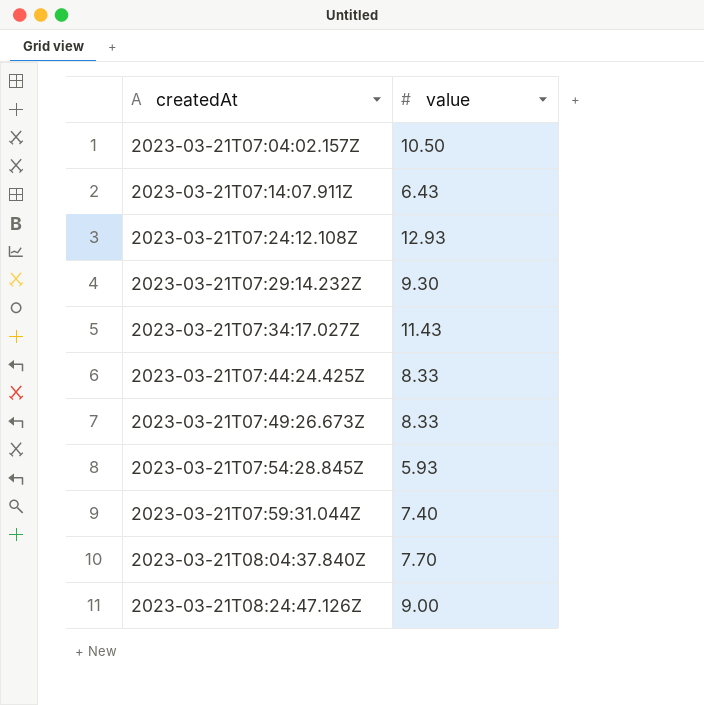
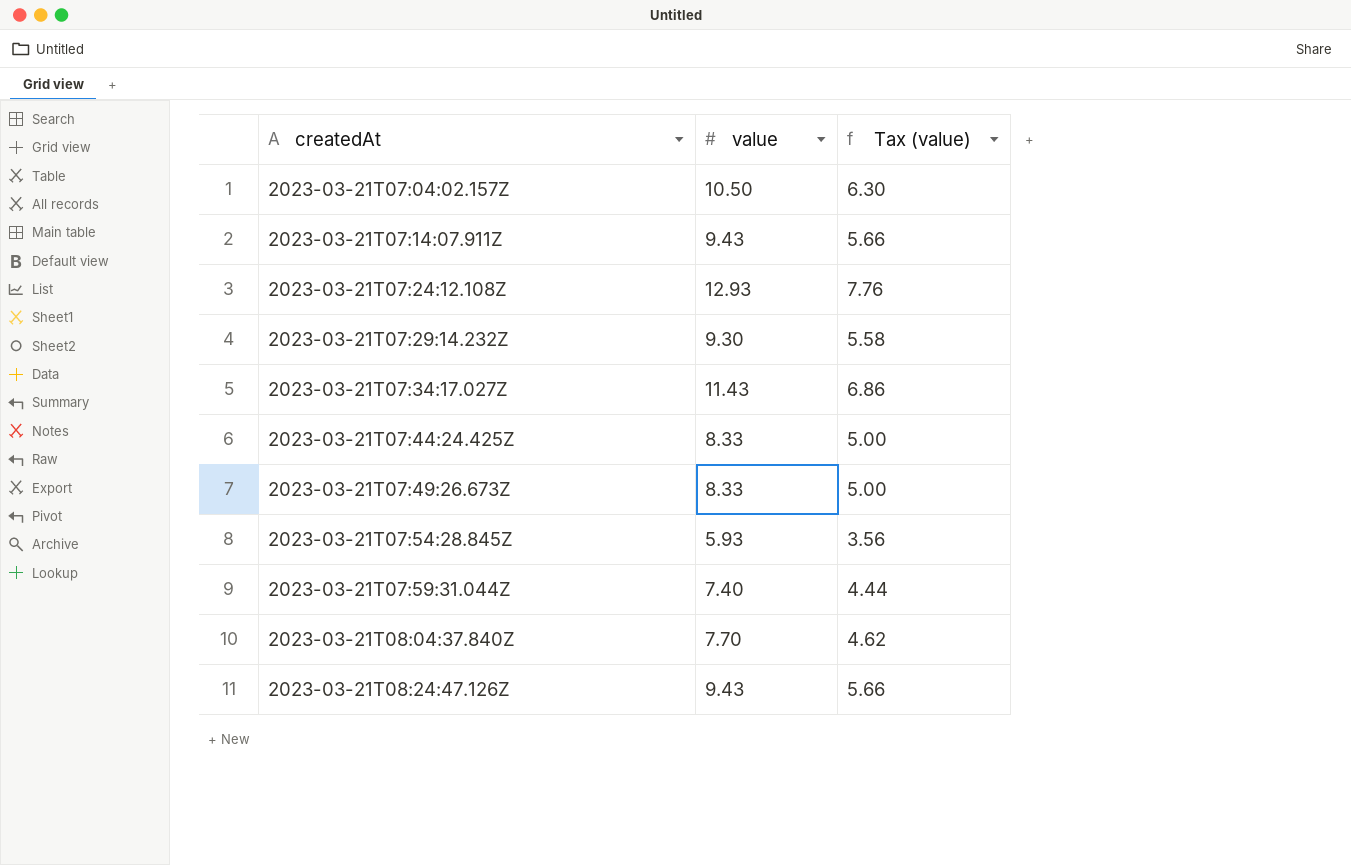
column Tax (value) | formula: none -> [value] * 0.6
2023-03-21T07:14:07.911Z | value: 6.43 -> 9.43
2023-03-21T08:24:47.126Z | value: 9.00 -> 9.43

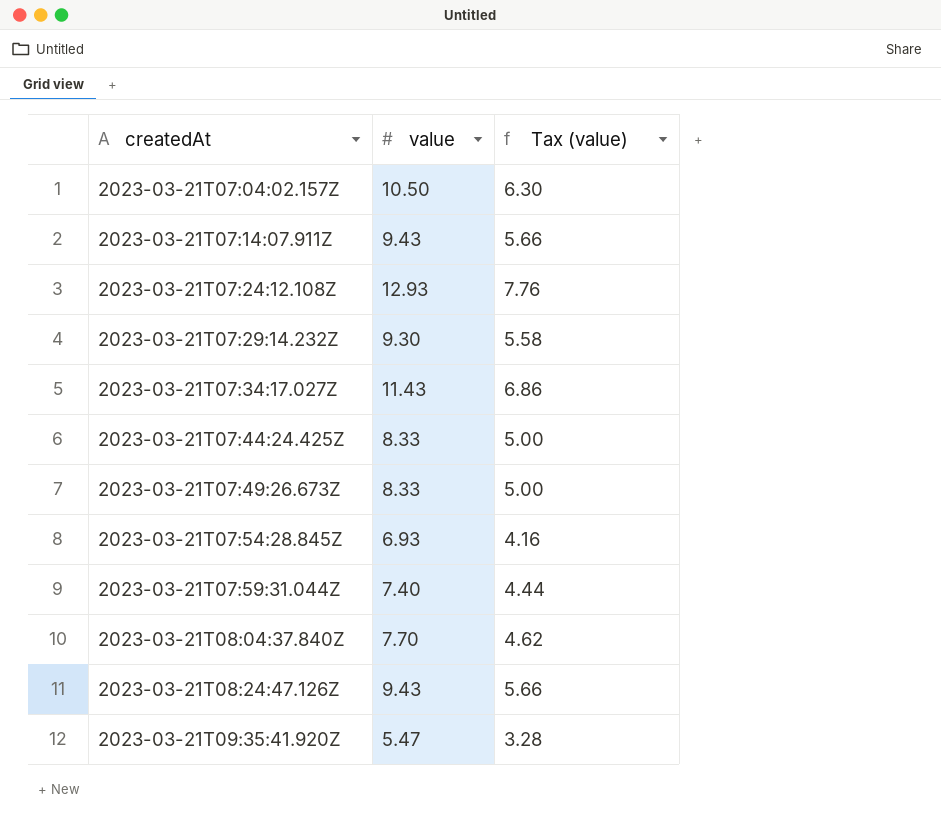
2023-03-21T07:54:28.845Z | value: 5.93 -> 6.93
2023-03-21T07:54:28.845Z | Tax (value): 3.56 -> 4.16
row 2023-03-21T09:35:41.920Z: none -> 5.47 | 3.28

